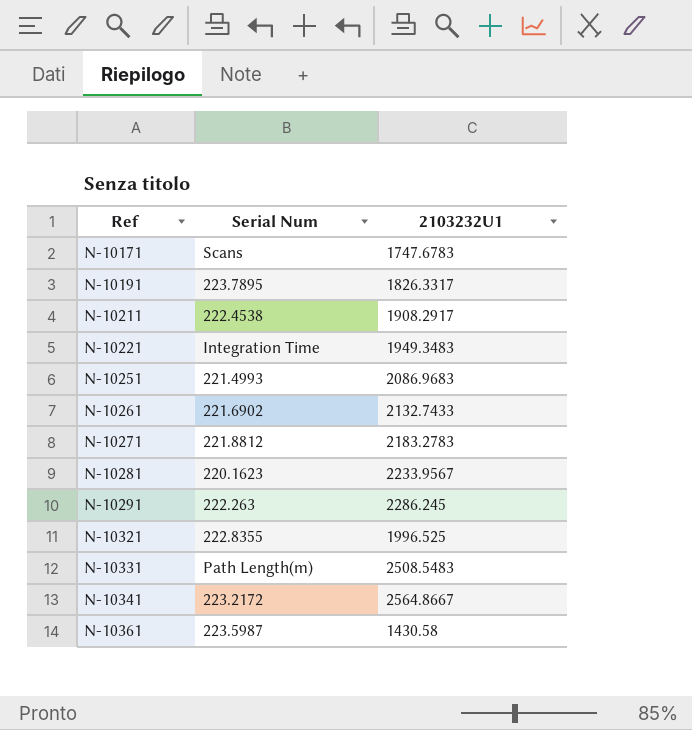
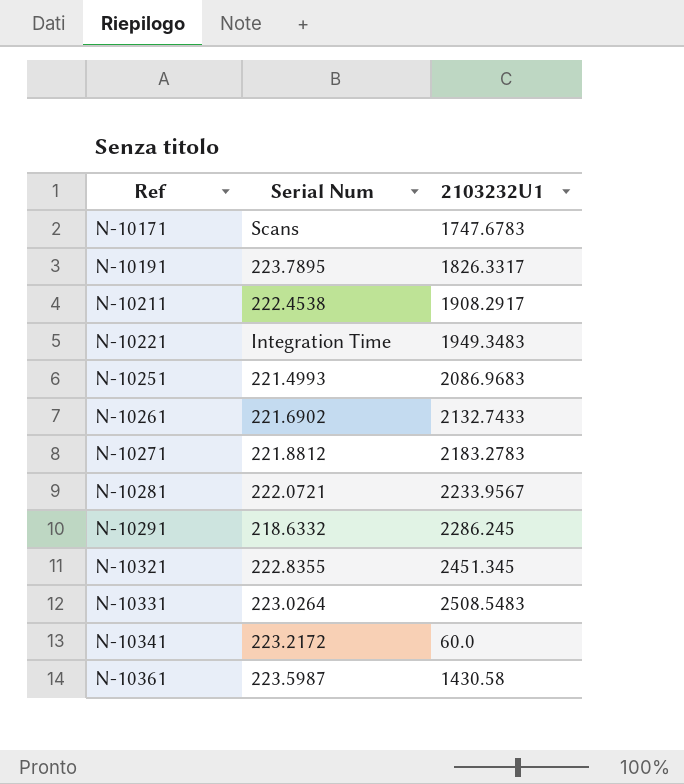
N-10281 | Serial Num: 220.1623 -> 222.0721
N-10291 | Serial Num: 222.263 -> 218.6332
N-10321 | 2103232U1: 1996.525 -> 2451.345
N-10331 | Serial Num: Path Length(m) -> 223.0264
N-10341 | 2103232U1: 2564.8667 -> 60.0

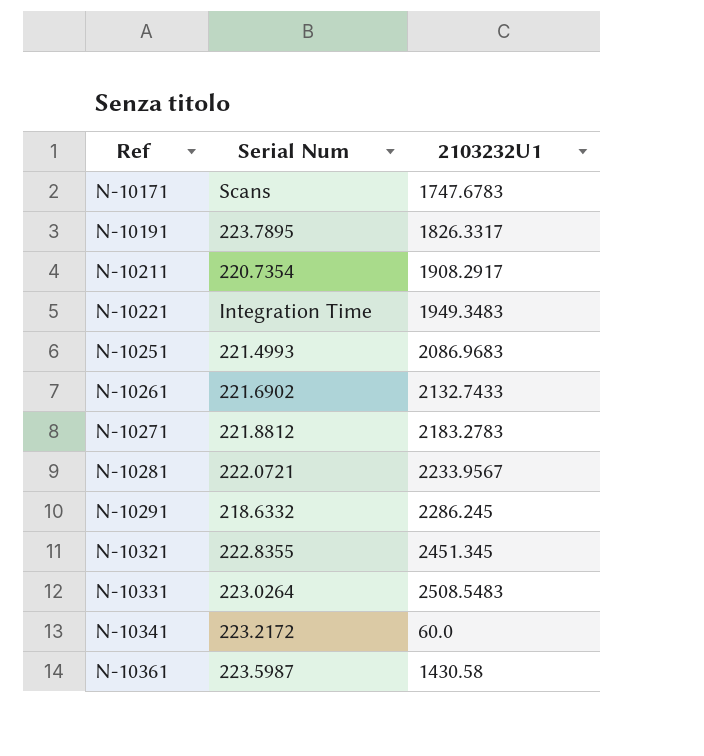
N-10211 | Serial Num: 222.4538 -> 220.7354

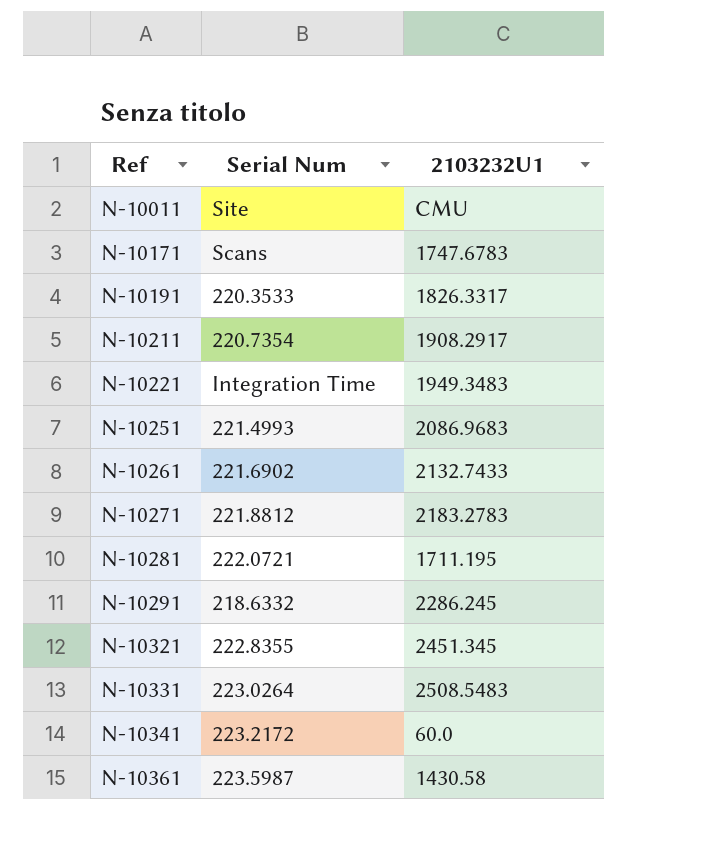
row N-10011: none -> Site | CMU
N-10191 | Serial Num: 223.7895 -> 220.3533
N-10281 | 2103232U1: 2233.9567 -> 1711.195

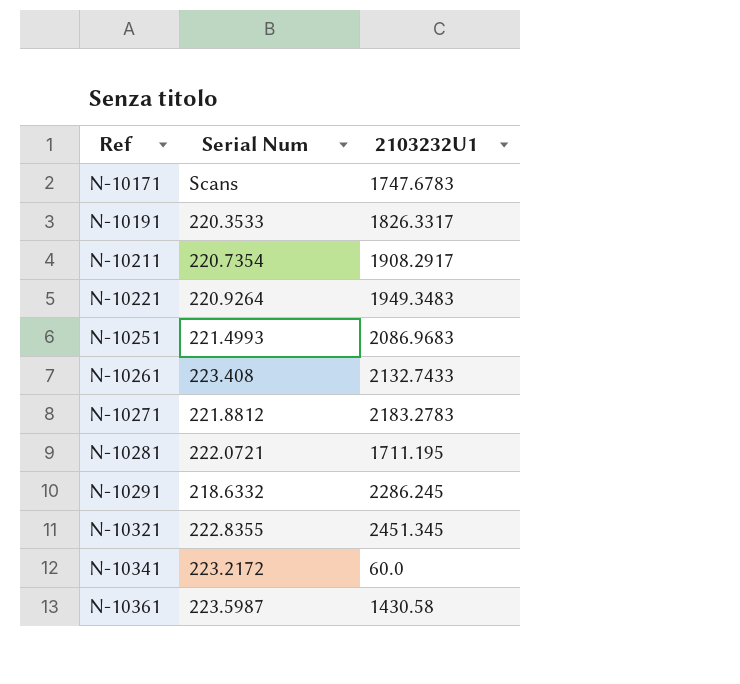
row N-10011: Site | CMU -> none
row N-10331: 223.0264 | 2508.5483 -> none
N-10221 | Serial Num: Integration Time -> 220.9264
N-10261 | Serial Num: 221.6902 -> 223.408

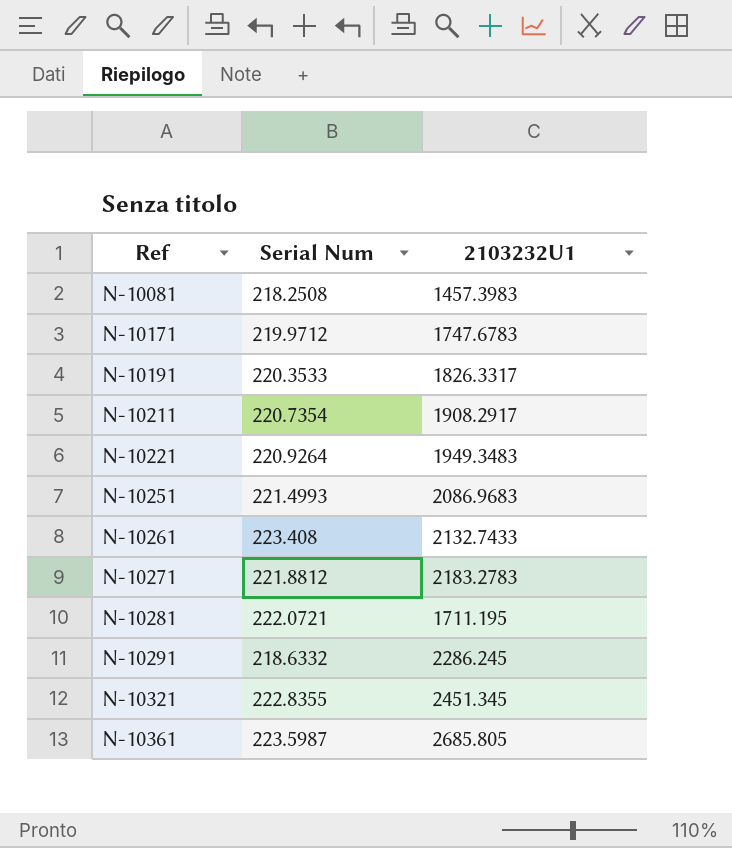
row N-10341: 223.2172 | 60.0 -> none
row N-10081: none -> 218.2508 | 1457.3983
N-10171 | Serial Num: Scans -> 219.9712
N-10361 | 2103232U1: 1430.58 -> 2685.805

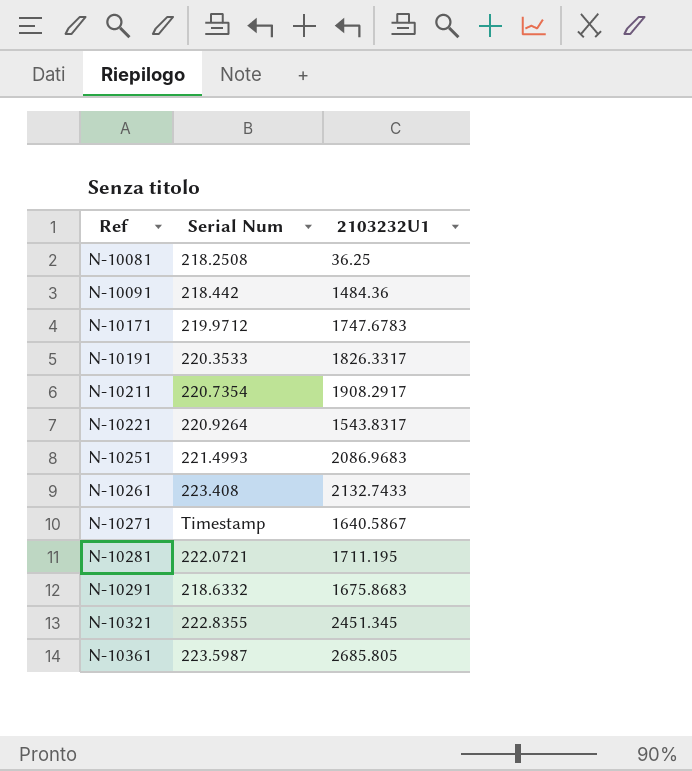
N-10081 | 2103232U1: 1457.3983 -> 36.25
row N-10091: none -> 218.442 | 1484.36
N-10221 | 2103232U1: 1949.3483 -> 1543.8317
N-10271 | Serial Num: 221.8812 -> Timestamp
N-10271 | 2103232U1: 2183.2783 -> 1640.5867
N-10291 | 2103232U1: 2286.245 -> 1675.8683

